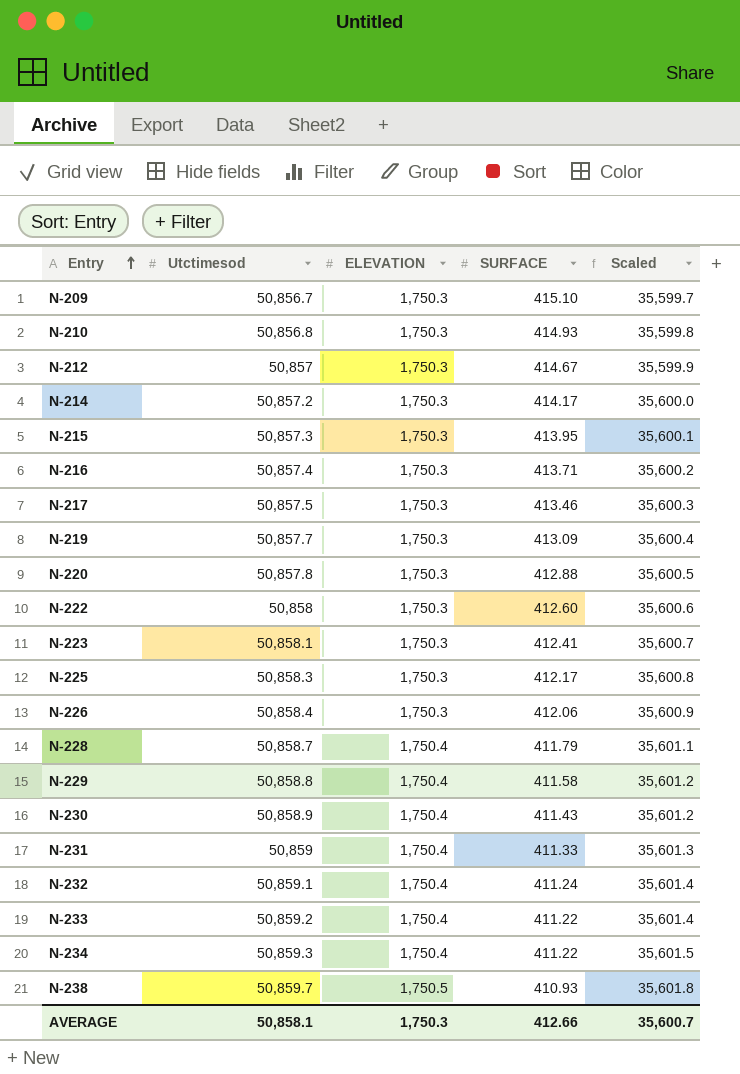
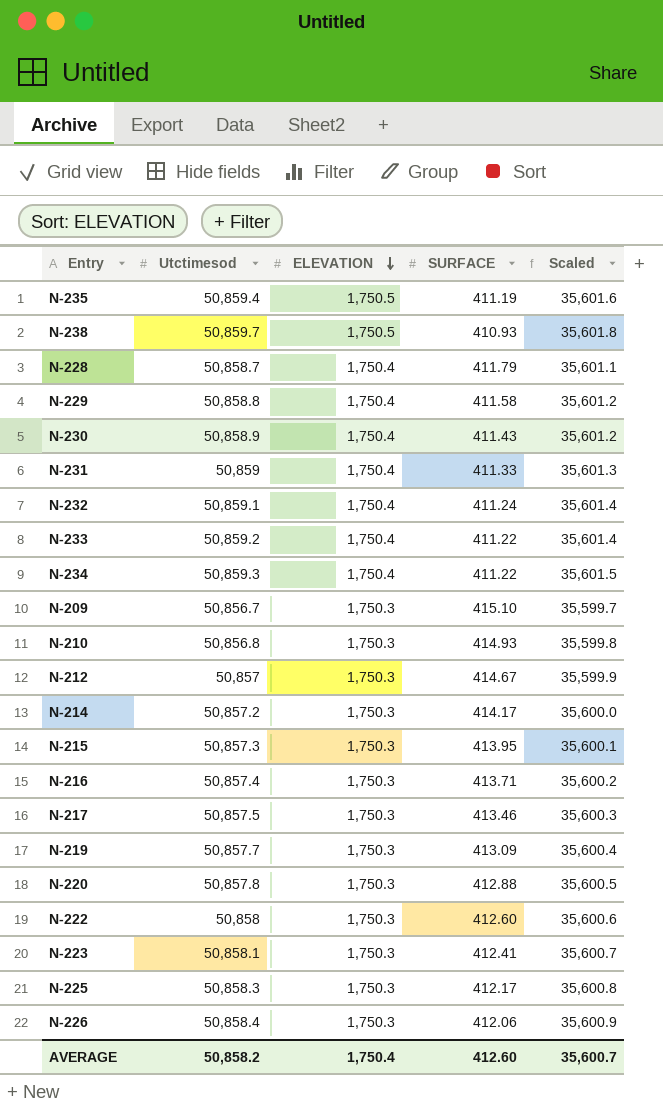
row order: Entry ascending -> ELEVATION descending
row N-235: none -> 50,859.4 | 1,750.5 | 411.19 | 35,601.6
AVERAGE | Utctimesod: 50,858.1 -> 50,858.2
AVERAGE | ELEVATION: 1,750.3 -> 1,750.4
AVERAGE | SURFACE: 412.66 -> 412.60

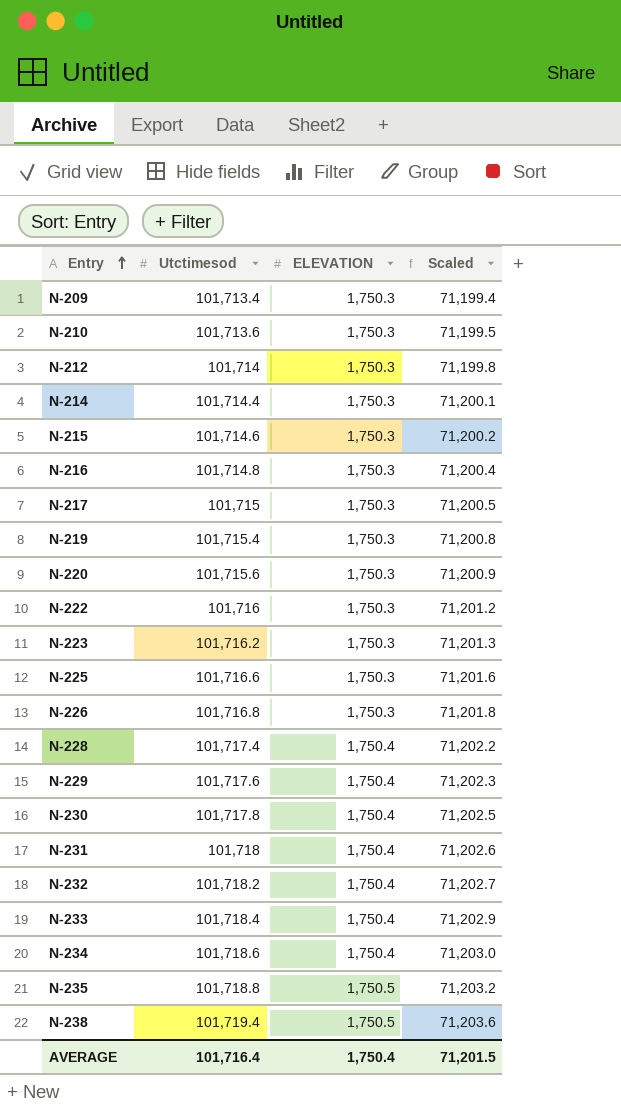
row order: ELEVATION descending -> Entry ascending
column SURFACE | position: 4 -> none
N-209 | Utctimesod: 50,856.7 -> 101,713.4
N-209 | Scaled: 35,599.7 -> 71,199.4
N-210 | Utctimesod: 50,856.8 -> 101,713.6
N-210 | Scaled: 35,599.8 -> 71,199.5
N-212 | Utctimesod: 50,857 -> 101,714
N-212 | Scaled: 35,599.9 -> 71,199.8
N-214 | Utctimesod: 50,857.2 -> 101,714.4
N-214 | Scaled: 35,600.0 -> 71,200.1
N-215 | Utctimesod: 50,857.3 -> 101,714.6
N-215 | Scaled: 35,600.1 -> 71,200.2
N-216 | Utctimesod: 50,857.4 -> 101,714.8
N-216 | Scaled: 35,600.2 -> 71,200.4
N-217 | Utctimesod: 50,857.5 -> 101,715
N-217 | Scaled: 35,600.3 -> 71,200.5
N-219 | Utctimesod: 50,857.7 -> 101,715.4
N-219 | Scaled: 35,600.4 -> 71,200.8
N-220 | Utctimesod: 50,857.8 -> 101,715.6
N-220 | Scaled: 35,600.5 -> 71,200.9
N-222 | Utctimesod: 50,858 -> 101,716
N-222 | Scaled: 35,600.6 -> 71,201.2
N-223 | Utctimesod: 50,858.1 -> 101,716.2
N-223 | Scaled: 35,600.7 -> 71,201.3
N-225 | Utctimesod: 50,858.3 -> 101,716.6
N-225 | Scaled: 35,600.8 -> 71,201.6
N-226 | Utctimesod: 50,858.4 -> 101,716.8
N-226 | Scaled: 35,600.9 -> 71,201.8
N-228 | Utctimesod: 50,858.7 -> 101,717.4
N-228 | Scaled: 35,601.1 -> 71,202.2
N-229 | Utctimesod: 50,858.8 -> 101,717.6
N-229 | Scaled: 35,601.2 -> 71,202.3
N-230 | Utctimesod: 50,858.9 -> 101,717.8
N-230 | Scaled: 35,601.2 -> 71,202.5
N-231 | Utctimesod: 50,859 -> 101,718
N-231 | Scaled: 35,601.3 -> 71,202.6
N-232 | Utctimesod: 50,859.1 -> 101,718.2
N-232 | Scaled: 35,601.4 -> 71,202.7
N-233 | Utctimesod: 50,859.2 -> 101,718.4
N-233 | Scaled: 35,601.4 -> 71,202.9
N-234 | Utctimesod: 50,859.3 -> 101,718.6
N-234 | Scaled: 35,601.5 -> 71,203.0
N-235 | Utctimesod: 50,859.4 -> 101,718.8
N-235 | Scaled: 35,601.6 -> 71,203.2
N-238 | Utctimesod: 50,859.7 -> 101,719.4
N-238 | Scaled: 35,601.8 -> 71,203.6
AVERAGE | Utctimesod: 50,858.2 -> 101,716.4
AVERAGE | Scaled: 35,600.7 -> 71,201.5

